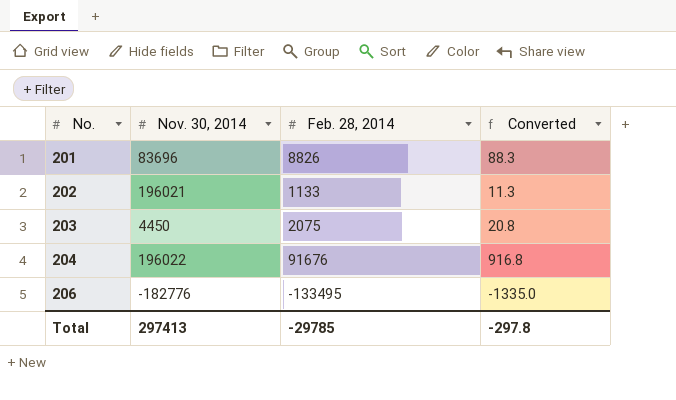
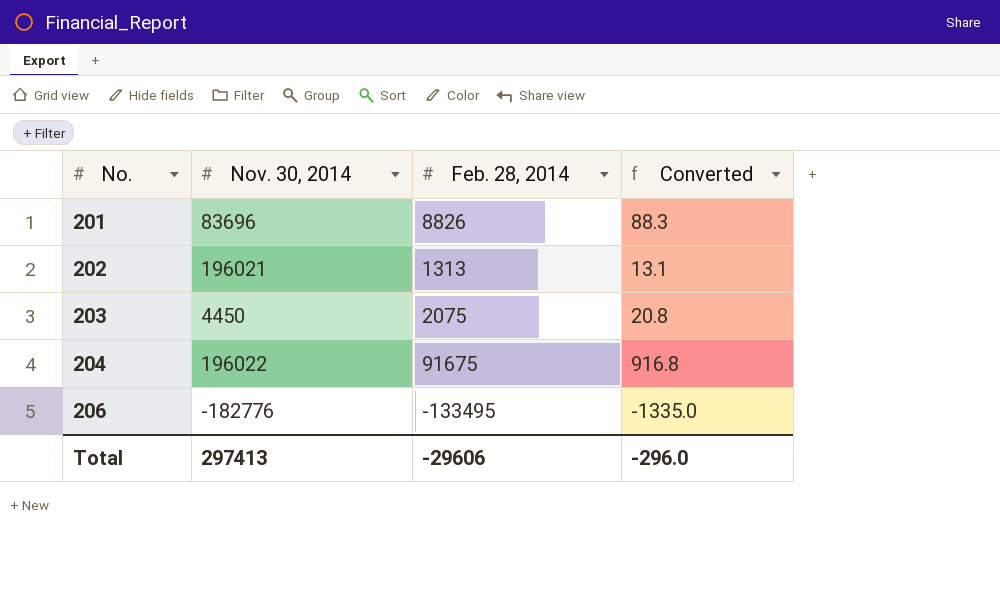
202 | Feb. 28, 2014: 1133 -> 1313
202 | Converted: 11.3 -> 13.1
204 | Feb. 28, 2014: 91676 -> 91675
Total | Feb. 28, 2014: -29785 -> -29606
Total | Converted: -297.8 -> -296.0

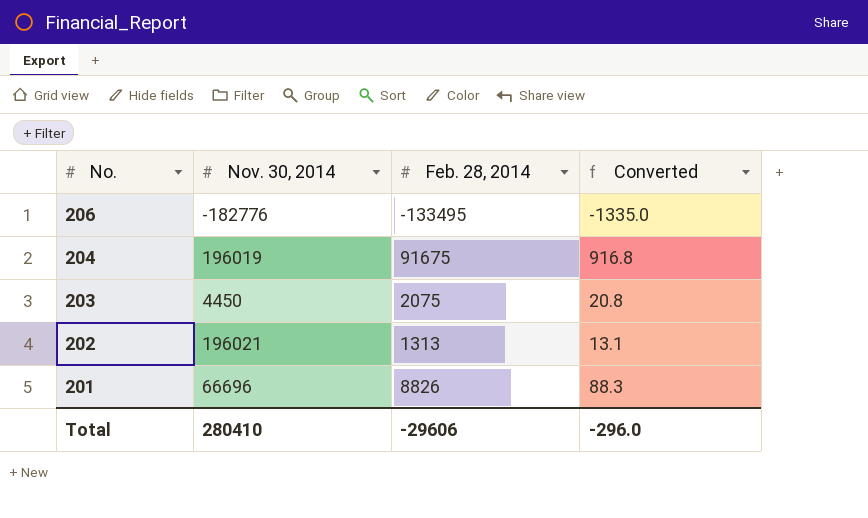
row order: No. ascending -> No. descending
204 | Nov. 30, 2014: 196022 -> 196019
201 | Nov. 30, 2014: 83696 -> 66696
Total | Nov. 30, 2014: 297413 -> 280410

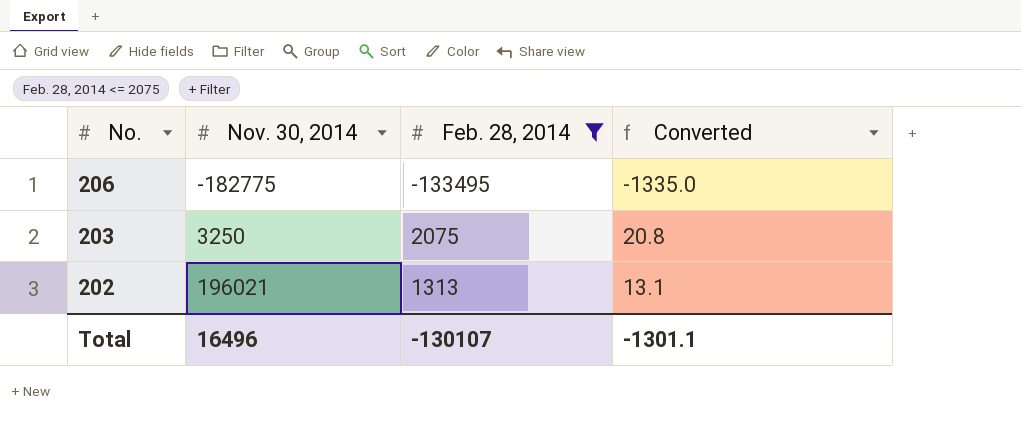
filter: none -> Feb. 28, 2014 <= 2075
206 | Nov. 30, 2014: -182776 -> -182775
203 | Nov. 30, 2014: 4450 -> 3250
Total | Nov. 30, 2014: 280410 -> 16496
Total | Feb. 28, 2014: -29606 -> -130107
Total | Converted: -296.0 -> -1301.1

